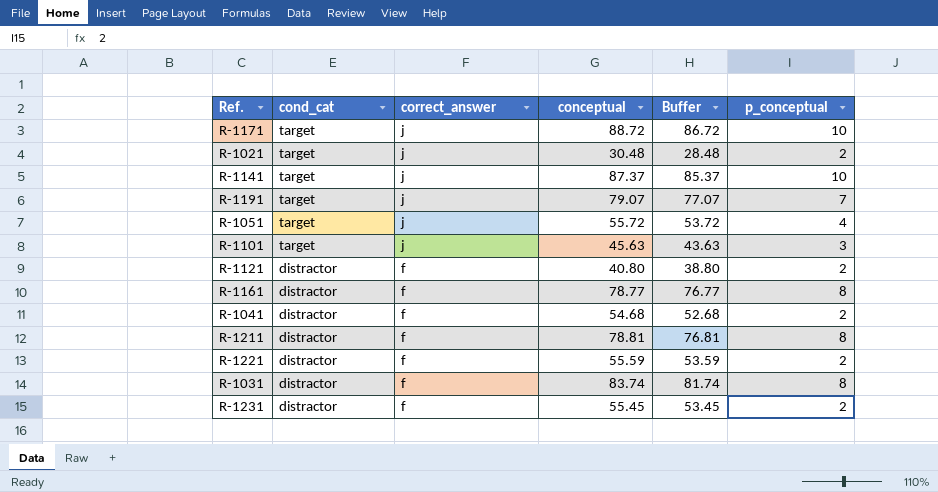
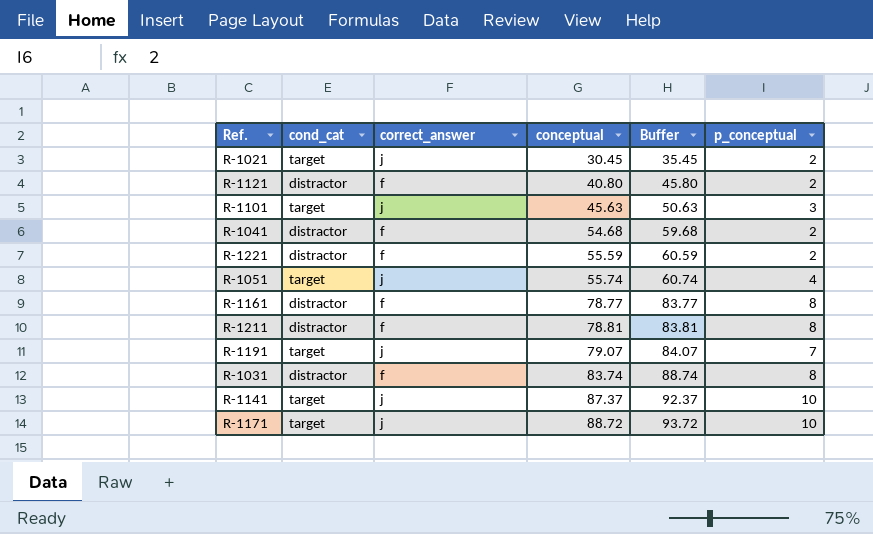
row order: cond_cat descending -> conceptual ascending
column Buffer | formula: [conceptual] - 2 -> [conceptual] + 5
row R-1231: distractor | f | 55.45 | 53.45 | 2 -> none
R-1021 | conceptual: 30.48 -> 30.45
R-1051 | conceptual: 55.72 -> 55.74

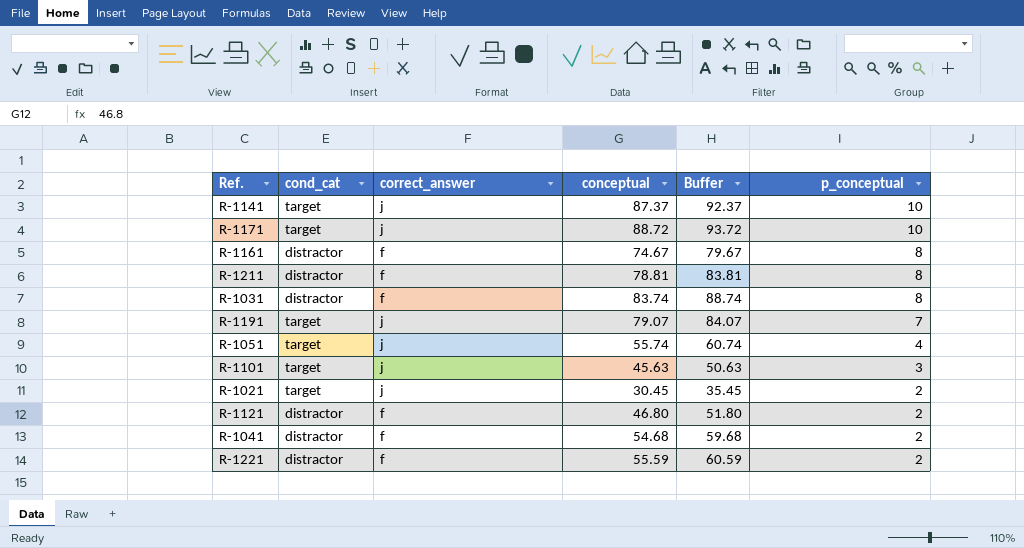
row order: conceptual ascending -> p_conceptual descending
R-1161 | conceptual: 78.77 -> 74.67
R-1161 | Buffer: 83.77 -> 79.67
R-1121 | conceptual: 40.80 -> 46.80
R-1121 | Buffer: 45.80 -> 51.80

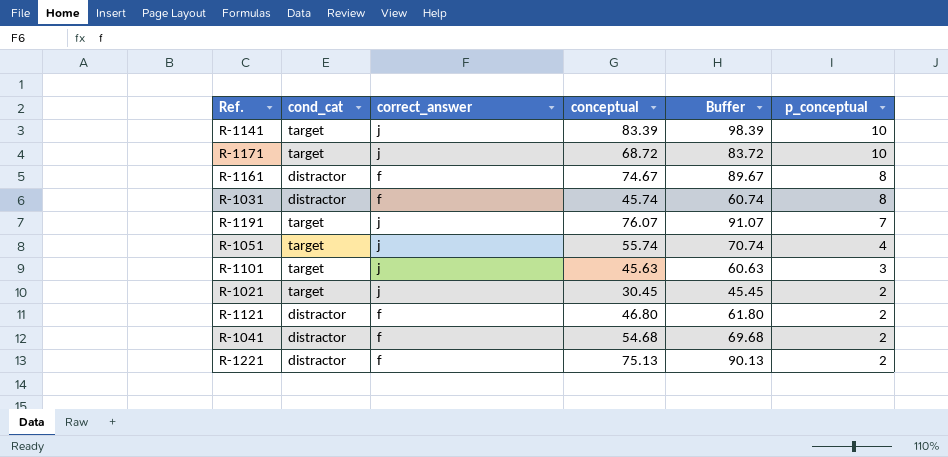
column Buffer | formula: [conceptual] + 5 -> [conceptual] + 15
row R-1211: distractor | f | 78.81 | 83.81 | 8 -> none
R-1141 | conceptual: 87.37 -> 83.39
R-1171 | conceptual: 88.72 -> 68.72
R-1031 | conceptual: 83.74 -> 45.74
R-1191 | conceptual: 79.07 -> 76.07
R-1221 | conceptual: 55.59 -> 75.13

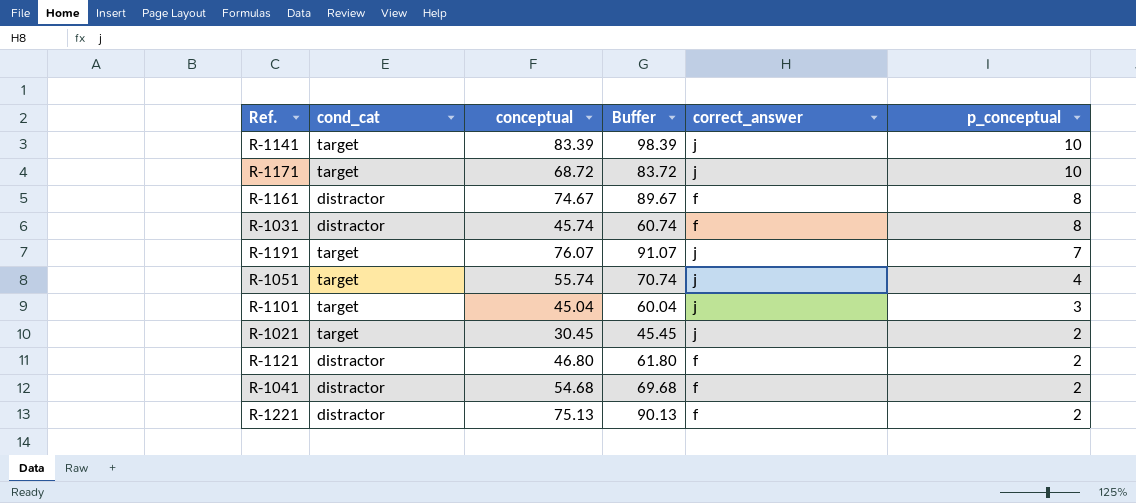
column correct_answer | position: 3 -> 5
R-1101 | conceptual: 45.63 -> 45.04
R-1101 | Buffer: 60.63 -> 60.04

